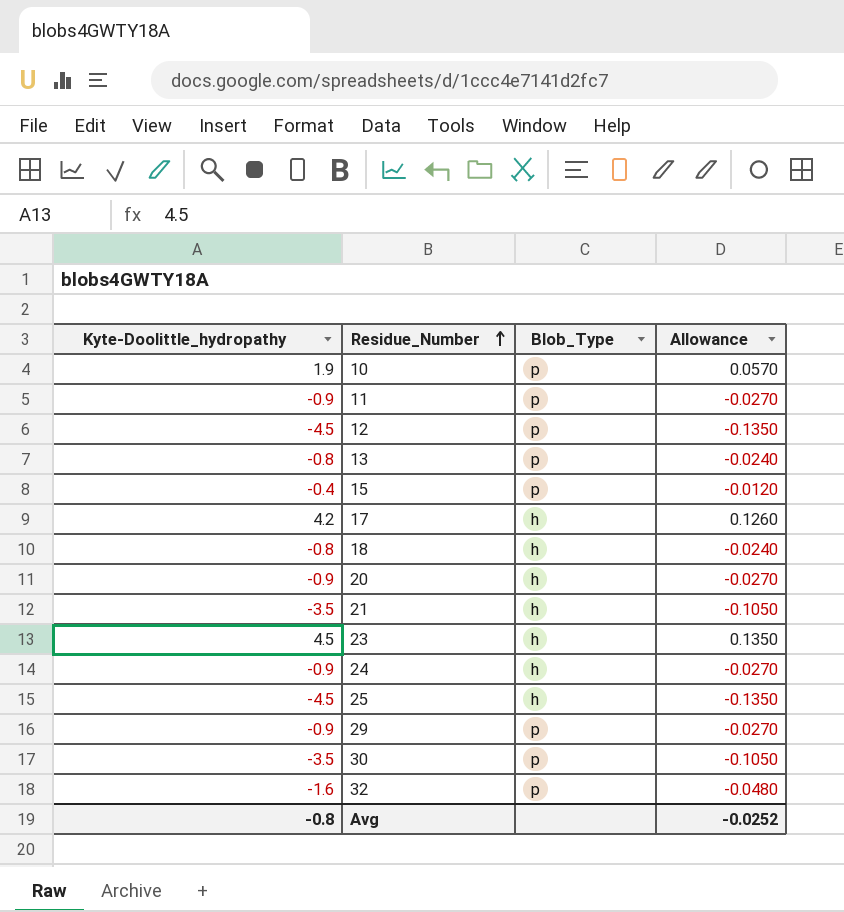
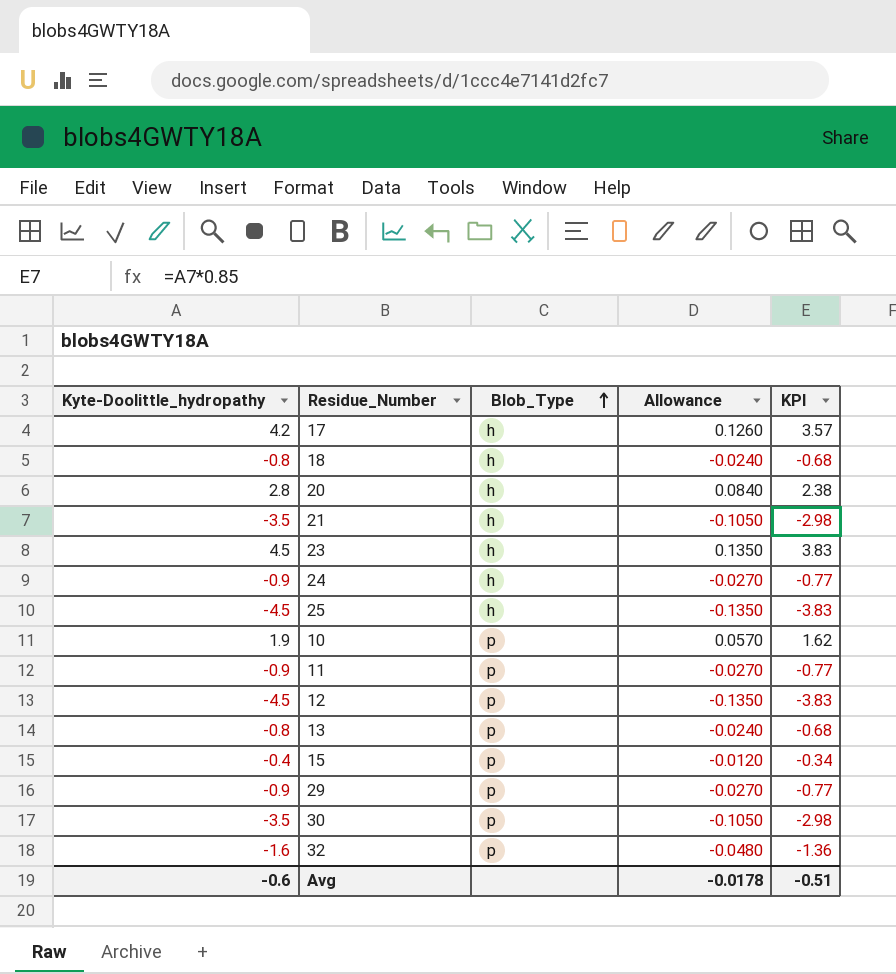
row order: Residue_Number ascending -> Blob_Type ascending
column KPI | formula: none -> [Kyte-Doolittle_hydropathy] * 0.85
20 | Kyte-Doolittle_hydropathy: -0.9 -> 2.8
20 | Allowance: -0.0270 -> 0.0840
Avg | Kyte-Doolittle_hydropathy: -0.8 -> -0.6
Avg | Allowance: -0.0252 -> -0.0178

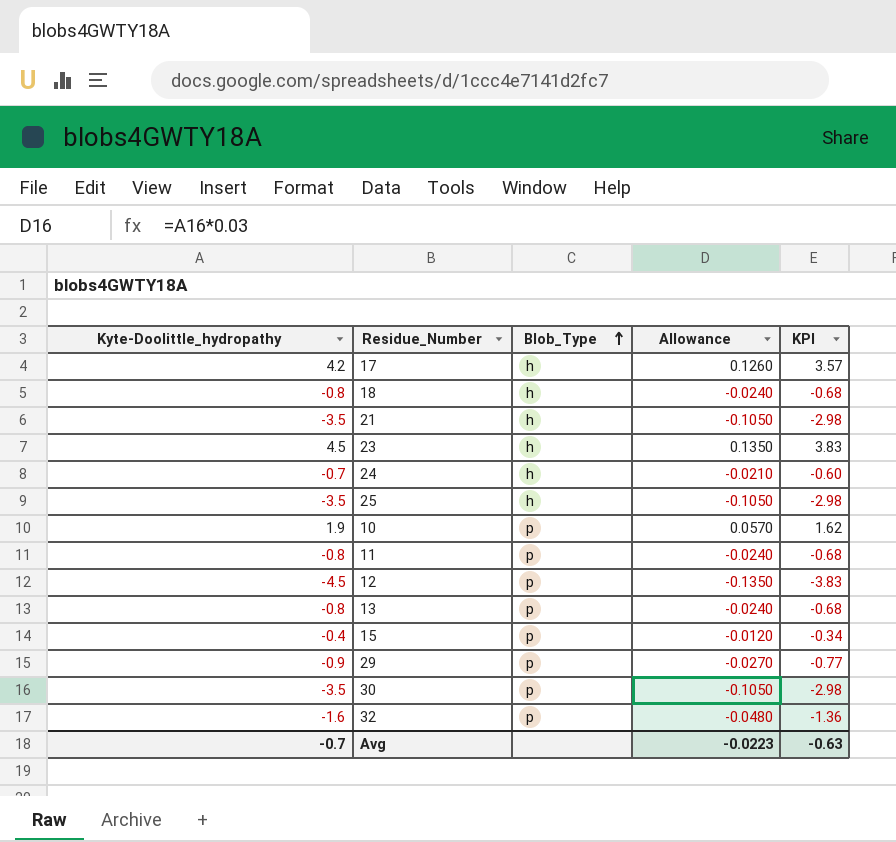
row 20: 2.8 | h | 0.0840 | 2.38 -> none
24 | Kyte-Doolittle_hydropathy: -0.9 -> -0.7
24 | Allowance: -0.0270 -> -0.0210
24 | KPI: -0.77 -> -0.60
25 | Kyte-Doolittle_hydropathy: -4.5 -> -3.5
25 | Allowance: -0.1350 -> -0.1050
25 | KPI: -3.83 -> -2.98
11 | Kyte-Doolittle_hydropathy: -0.9 -> -0.8
11 | Allowance: -0.0270 -> -0.0240
11 | KPI: -0.77 -> -0.68
Avg | Kyte-Doolittle_hydropathy: -0.6 -> -0.7
Avg | Allowance: -0.0178 -> -0.0223
Avg | KPI: -0.51 -> -0.63

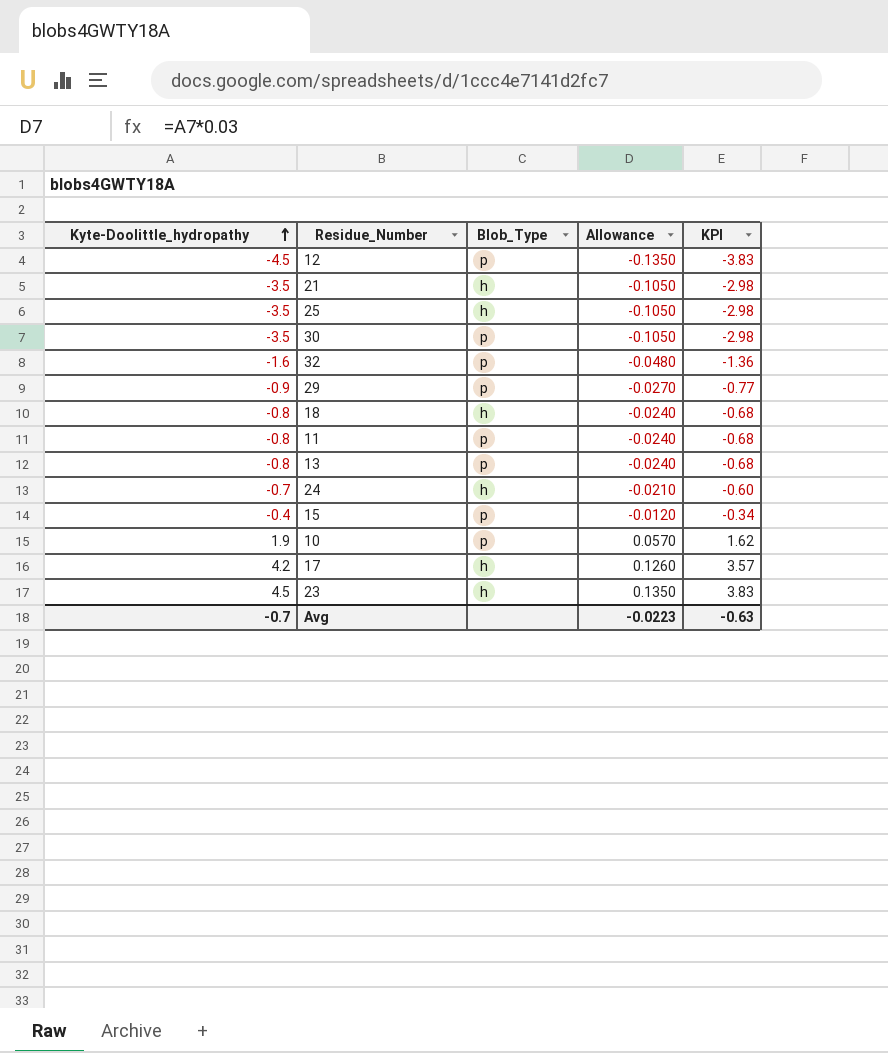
row order: Blob_Type ascending -> Kyte-Doolittle_hydropathy ascending

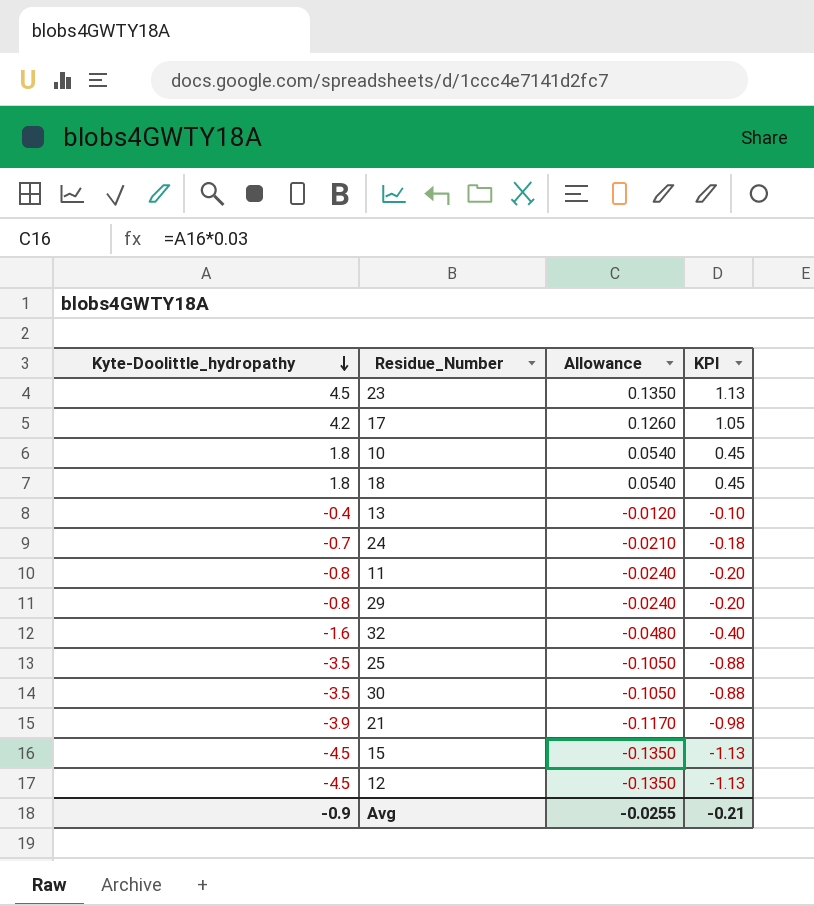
row order: Kyte-Doolittle_hydropathy ascending -> Kyte-Doolittle_hydropathy descending
column Blob_Type | position: 3 -> none
column KPI | formula: [Kyte-Doolittle_hydropathy] * 0.85 -> [Kyte-Doolittle_hydropathy] * 0.25
10 | Kyte-Doolittle_hydropathy: 1.9 -> 1.8
10 | Allowance: 0.0570 -> 0.0540
18 | Kyte-Doolittle_hydropathy: -0.8 -> 1.8
18 | Allowance: -0.0240 -> 0.0540
13 | Kyte-Doolittle_hydropathy: -0.8 -> -0.4
13 | Allowance: -0.0240 -> -0.0120
29 | Kyte-Doolittle_hydropathy: -0.9 -> -0.8
29 | Allowance: -0.0270 -> -0.0240
21 | Kyte-Doolittle_hydropathy: -3.5 -> -3.9
21 | Allowance: -0.1050 -> -0.1170
15 | Kyte-Doolittle_hydropathy: -0.4 -> -4.5
15 | Allowance: -0.0120 -> -0.1350
Avg | Kyte-Doolittle_hydropathy: -0.7 -> -0.9
Avg | Allowance: -0.0223 -> -0.0255
Avg | KPI: -0.63 -> -0.21

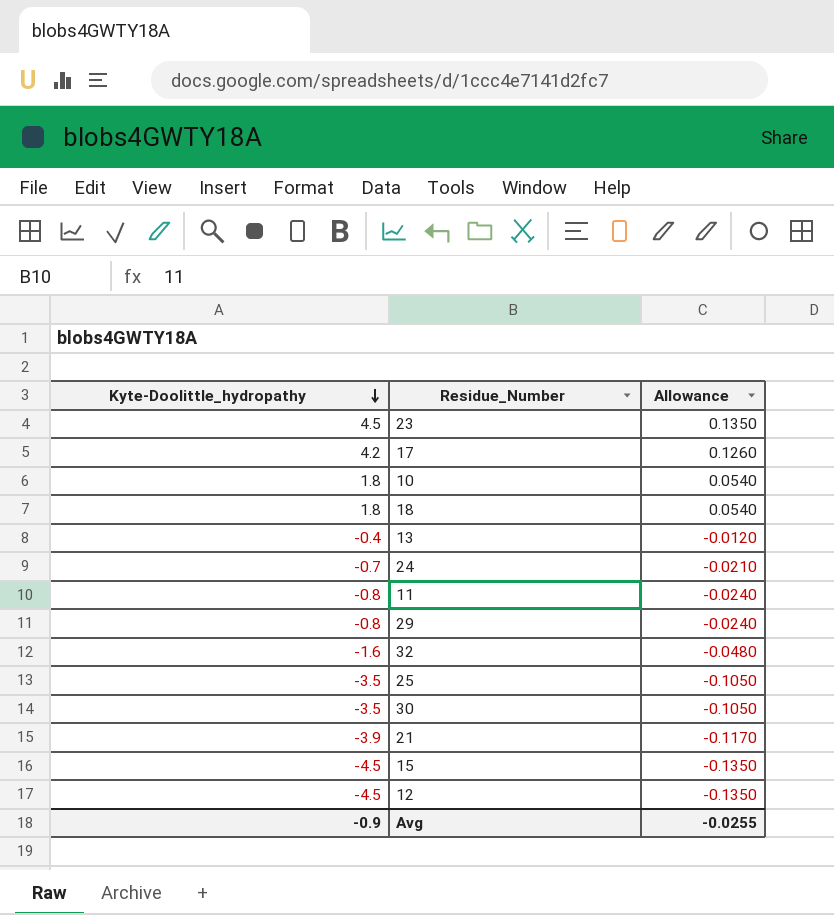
column KPI | formula: [Kyte-Doolittle_hydropathy] * 0.25 -> none

